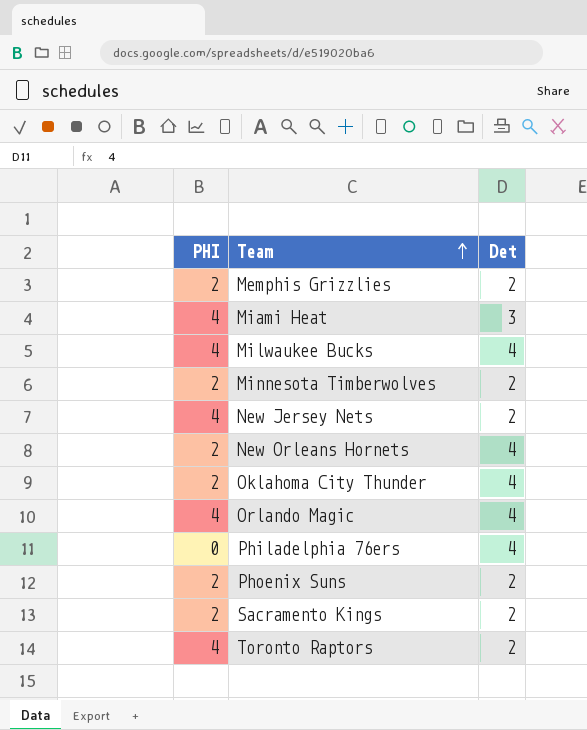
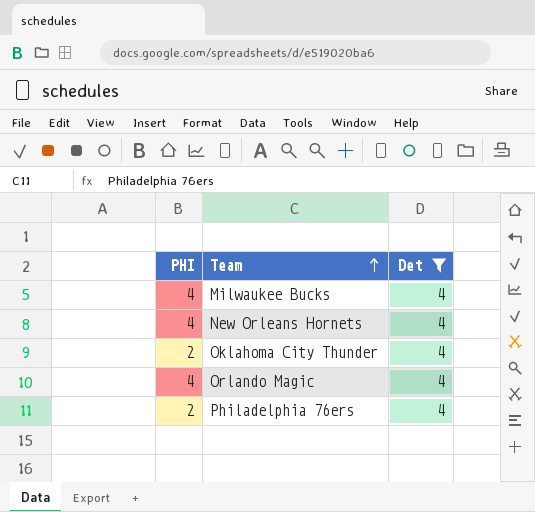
filter: none -> Det = 4
New Orleans Hornets | PHI: 2 -> 4
Philadelphia 76ers | PHI: 0 -> 2

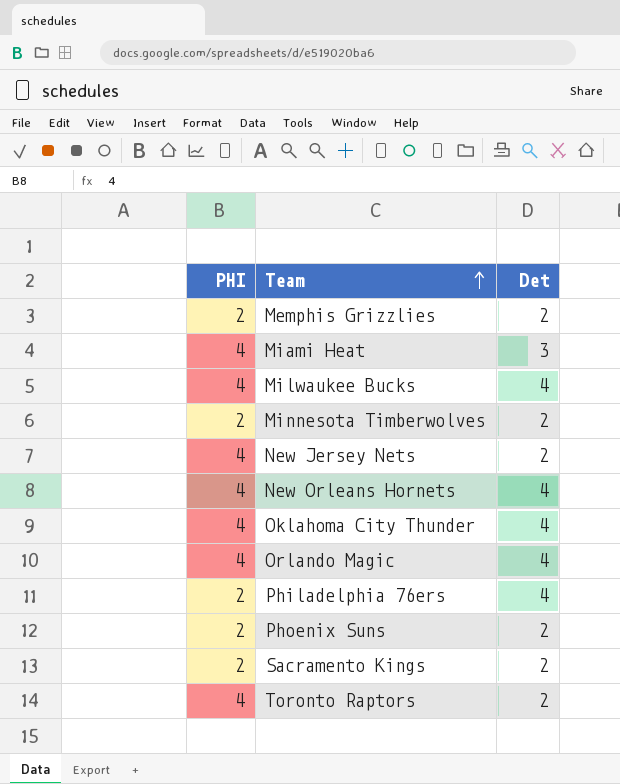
filter: Det = 4 -> none
Oklahoma City Thunder | PHI: 2 -> 4

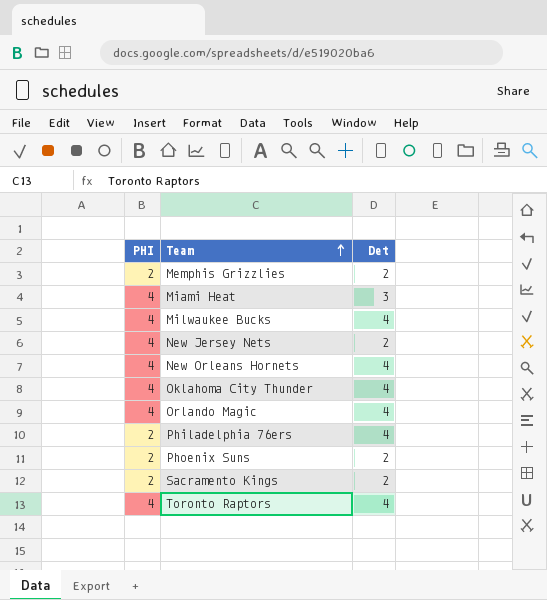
row Minnesota Timberwolves: 2 | 2 -> none
Toronto Raptors | Det: 2 -> 4

